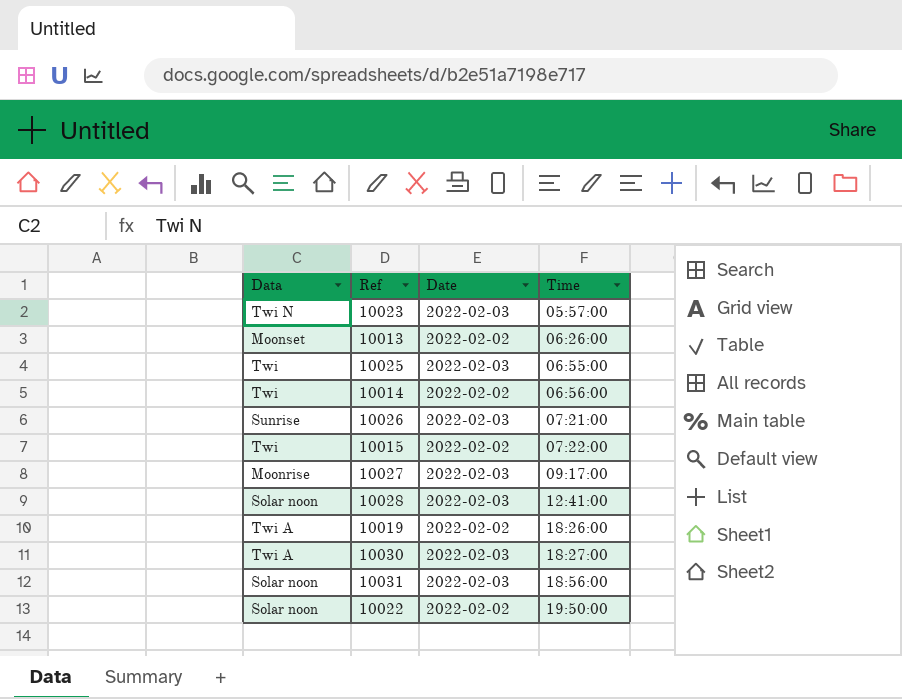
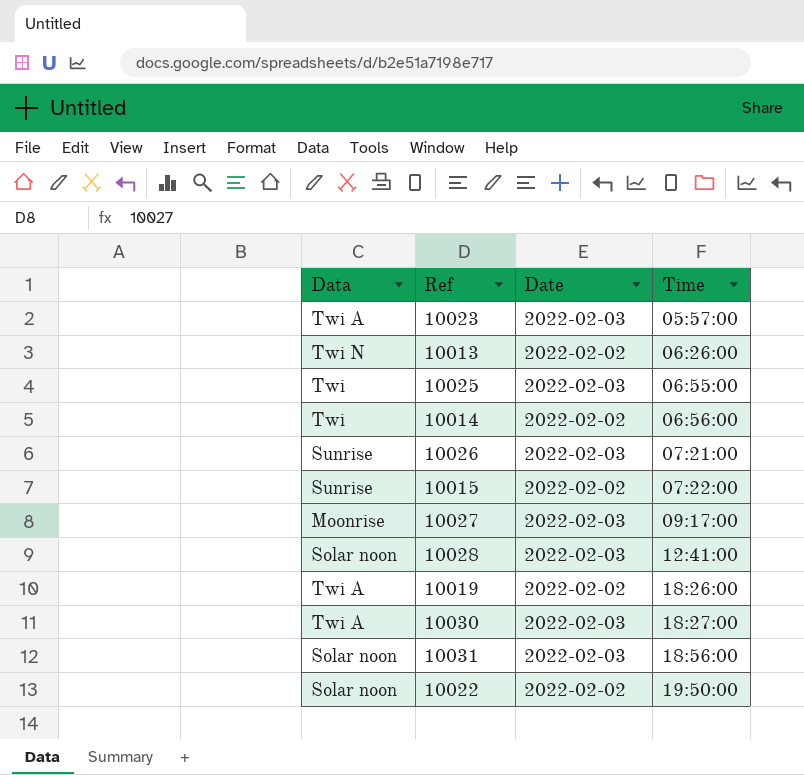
10023 | Data: Twi N -> Twi A
10013 | Data: Moonset -> Twi N
10015 | Data: Twi -> Sunrise

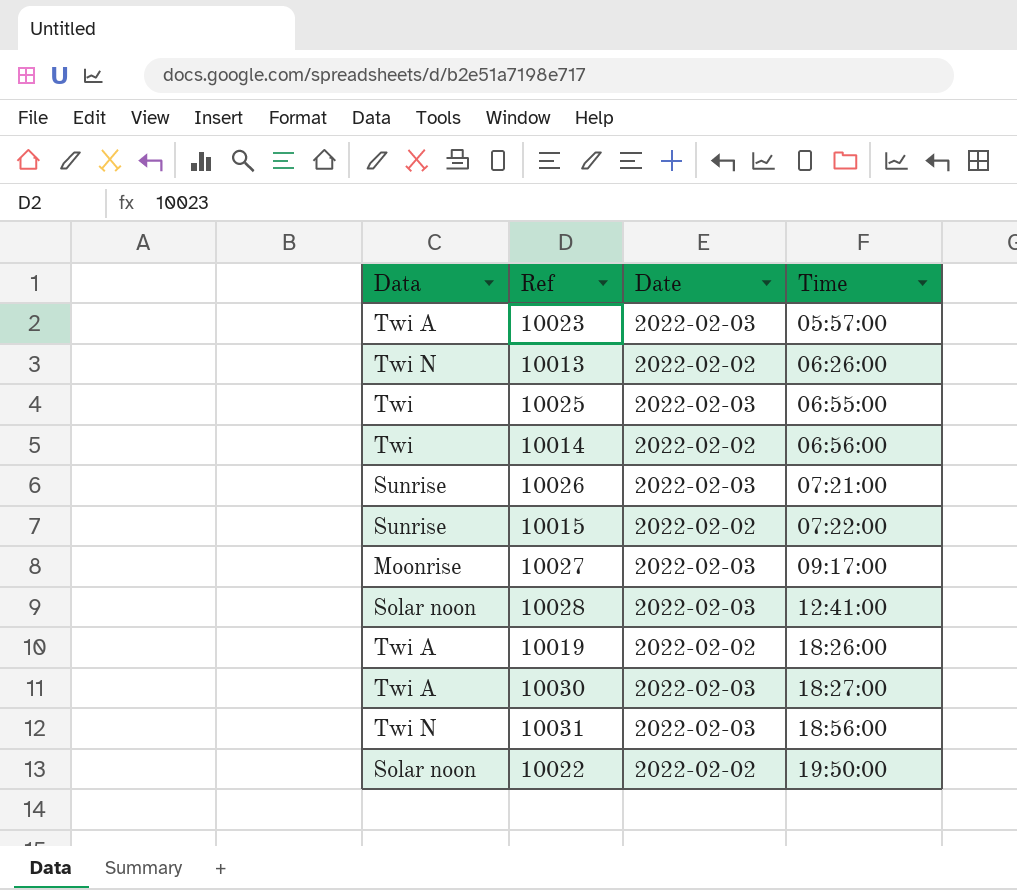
10031 | Data: Solar noon -> Twi N

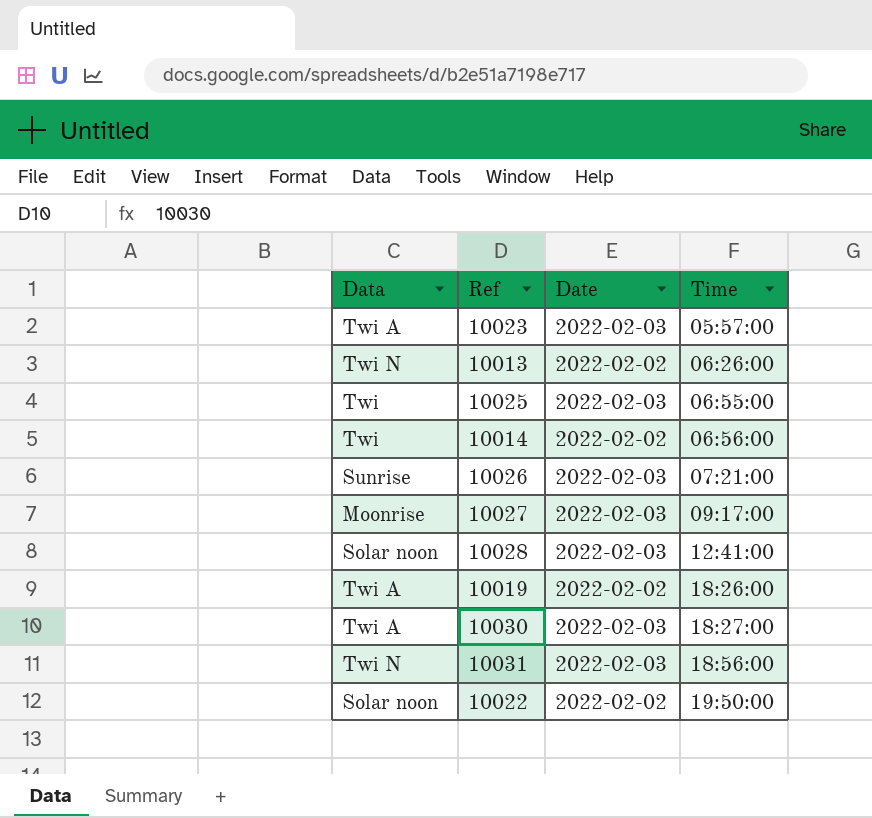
row 10015: Sunrise | 2022-02-02 | 07:22:00 -> none

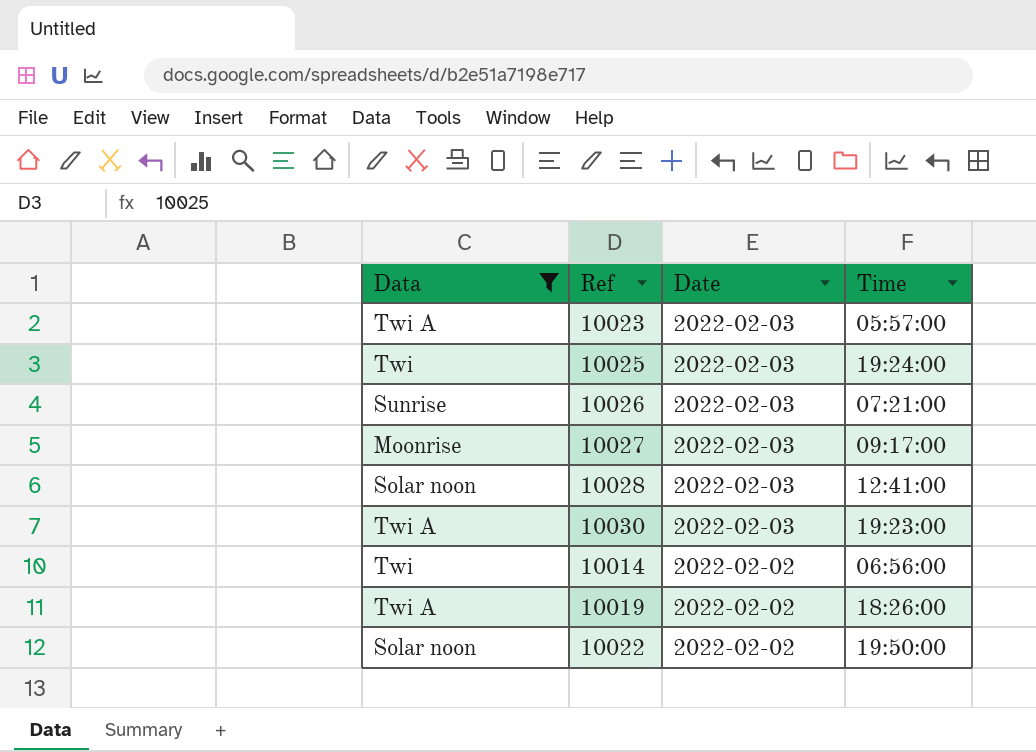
filter: none -> Data != Twi N
row order: Time ascending -> Date descending
10025 | Time: 06:55:00 -> 19:24:00
10030 | Time: 18:27:00 -> 19:23:00

